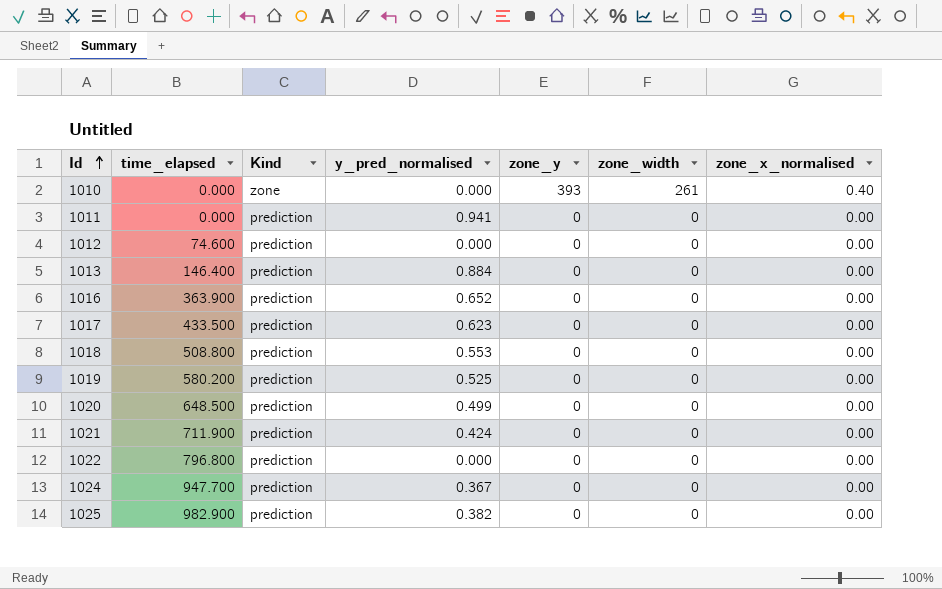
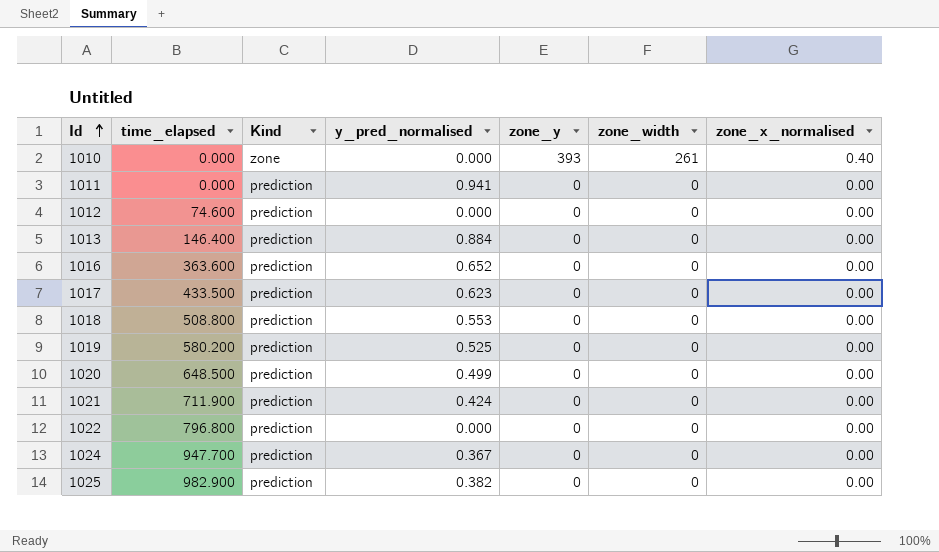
1016 | time_elapsed: 363.900 -> 363.600

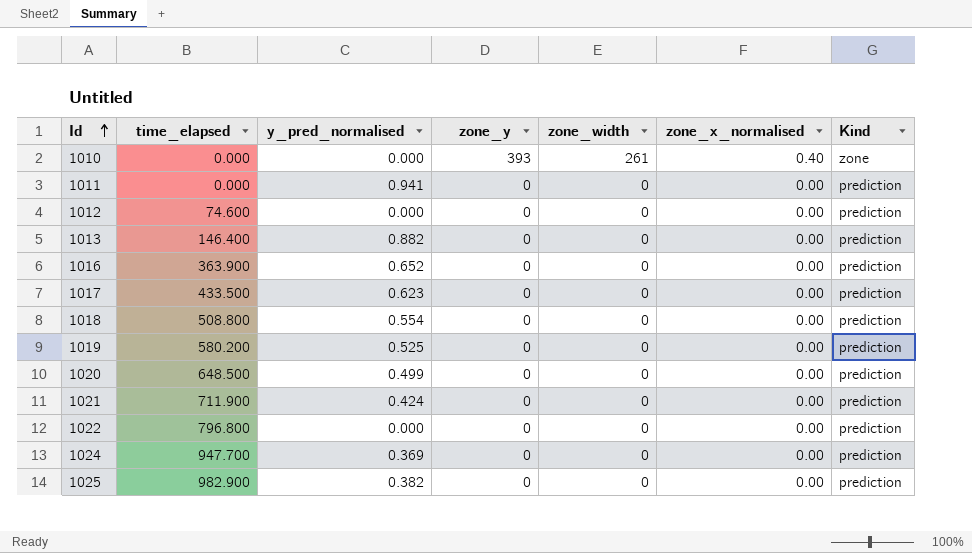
column Kind | position: 3 -> 7
1013 | y_pred_normalised: 0.884 -> 0.882
1016 | time_elapsed: 363.600 -> 363.900
1018 | y_pred_normalised: 0.553 -> 0.554
1024 | y_pred_normalised: 0.367 -> 0.369

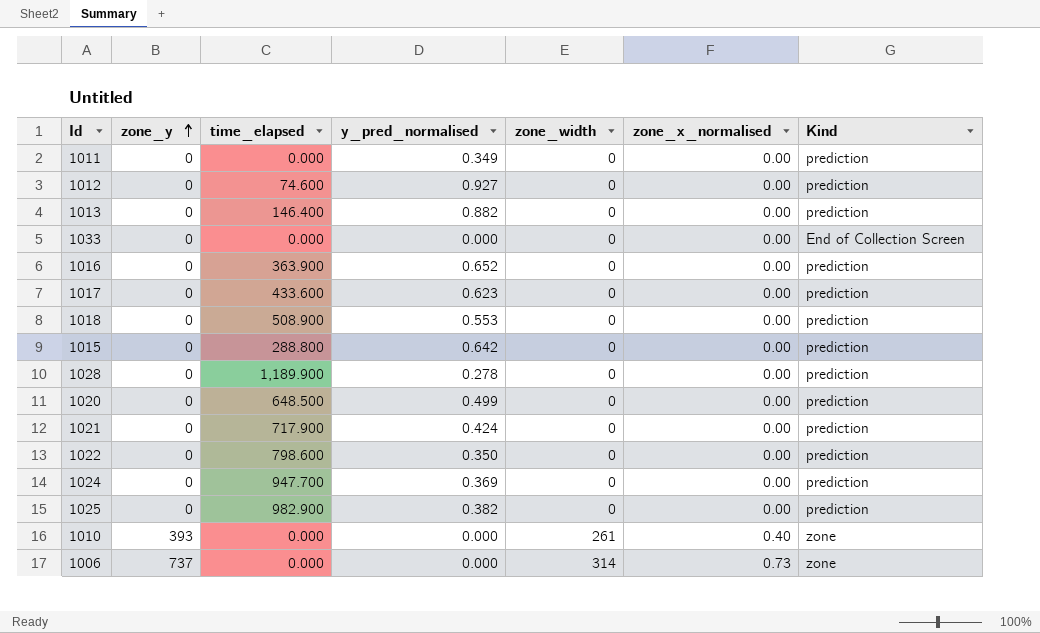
row order: Id ascending -> zone_y ascending
column zone_y | position: 4 -> 2
row 1019: 580.200 | 0.525 | 0 | 0 | 0.00 | prediction -> none
1011 | y_pred_normalised: 0.941 -> 0.349
1012 | y_pred_normalised: 0.000 -> 0.927
row 1033: none -> 0 | 0.000 | 0.000 | 0 | 0.00 | End of Collection Screen
1017 | time_elapsed: 433.500 -> 433.600
1018 | time_elapsed: 508.800 -> 508.900
1018 | y_pred_normalised: 0.554 -> 0.553
row 1015: none -> 0 | 288.800 | 0.642 | 0 | 0.00 | prediction
row 1028: none -> 0 | 1,189.900 | 0.278 | 0 | 0.00 | prediction
1021 | time_elapsed: 711.900 -> 717.900
1022 | time_elapsed: 796.800 -> 798.600
1022 | y_pred_normalised: 0.000 -> 0.350
row 1006: none -> 737 | 0.000 | 0.000 | 314 | 0.73 | zone

